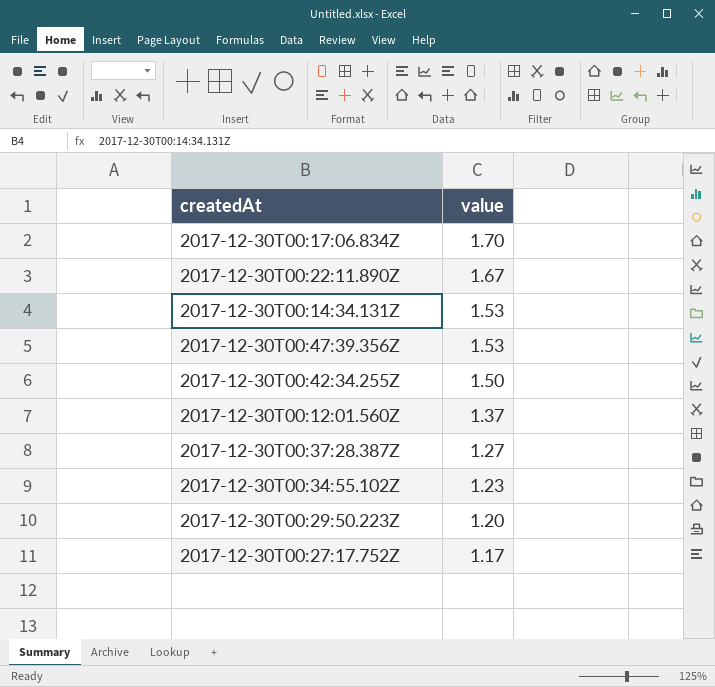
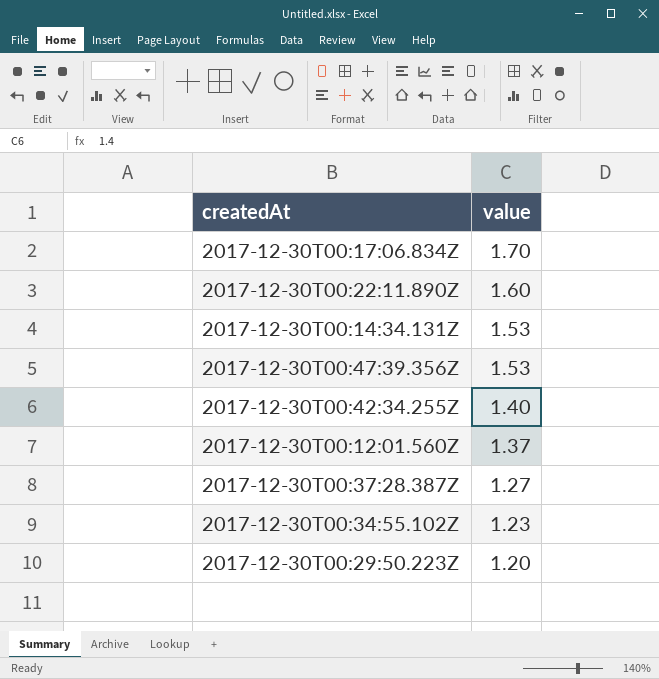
row 2017-12-30T00:27:17.752Z: 1.17 -> none
2017-12-30T00:22:11.890Z | value: 1.67 -> 1.60
2017-12-30T00:42:34.255Z | value: 1.50 -> 1.40

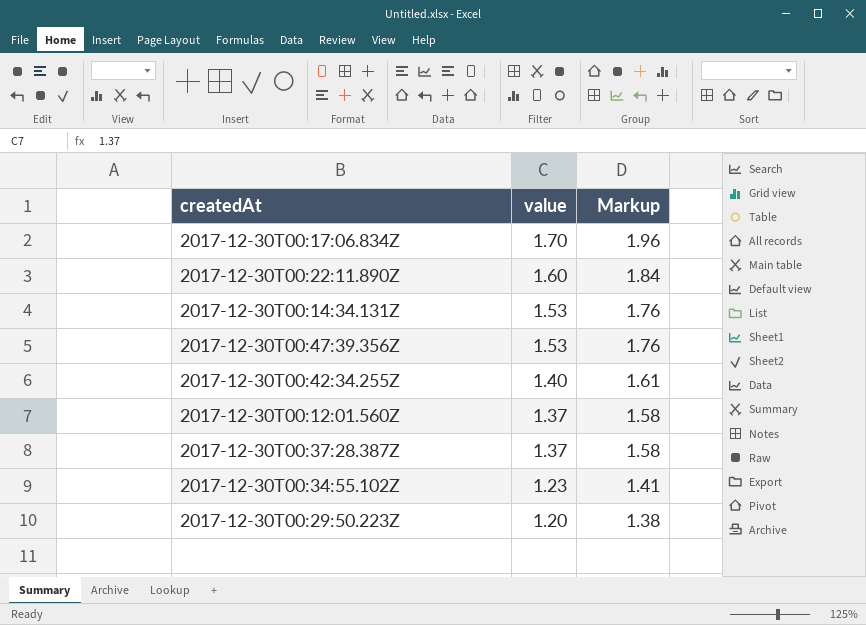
column Markup | formula: none -> [value] * 1.15
2017-12-30T00:37:28.387Z | value: 1.27 -> 1.37

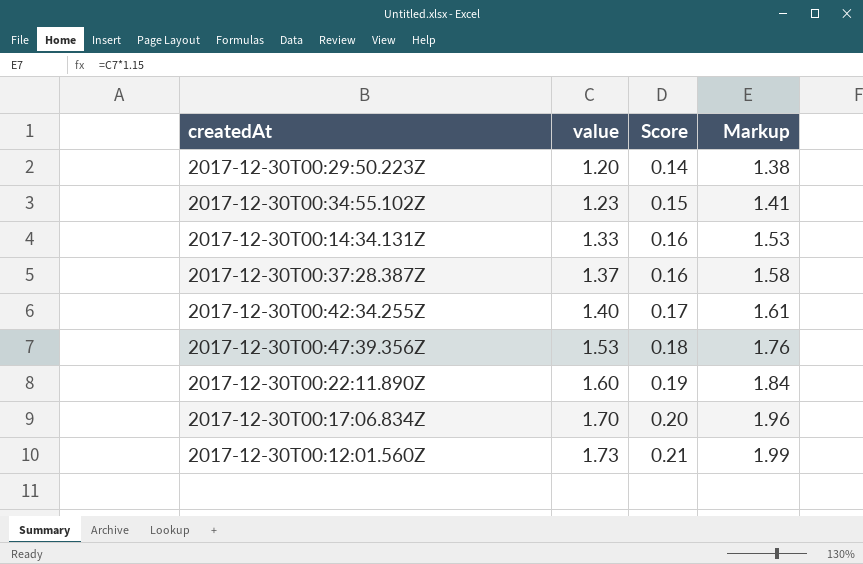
row order: value descending -> value ascending
column Score | formula: none -> [value] * 0.12
2017-12-30T00:14:34.131Z | value: 1.53 -> 1.33
2017-12-30T00:14:34.131Z | Markup: 1.76 -> 1.53
2017-12-30T00:12:01.560Z | value: 1.37 -> 1.73
2017-12-30T00:12:01.560Z | Markup: 1.58 -> 1.99

